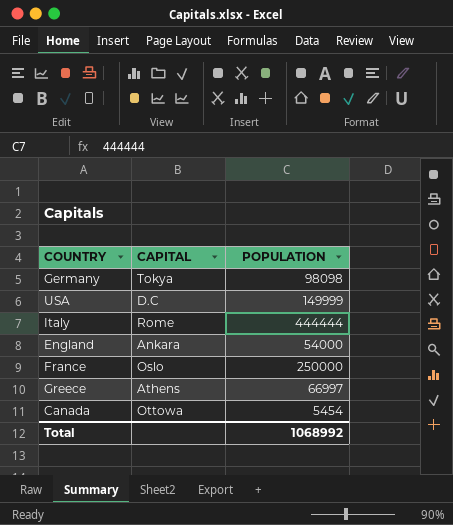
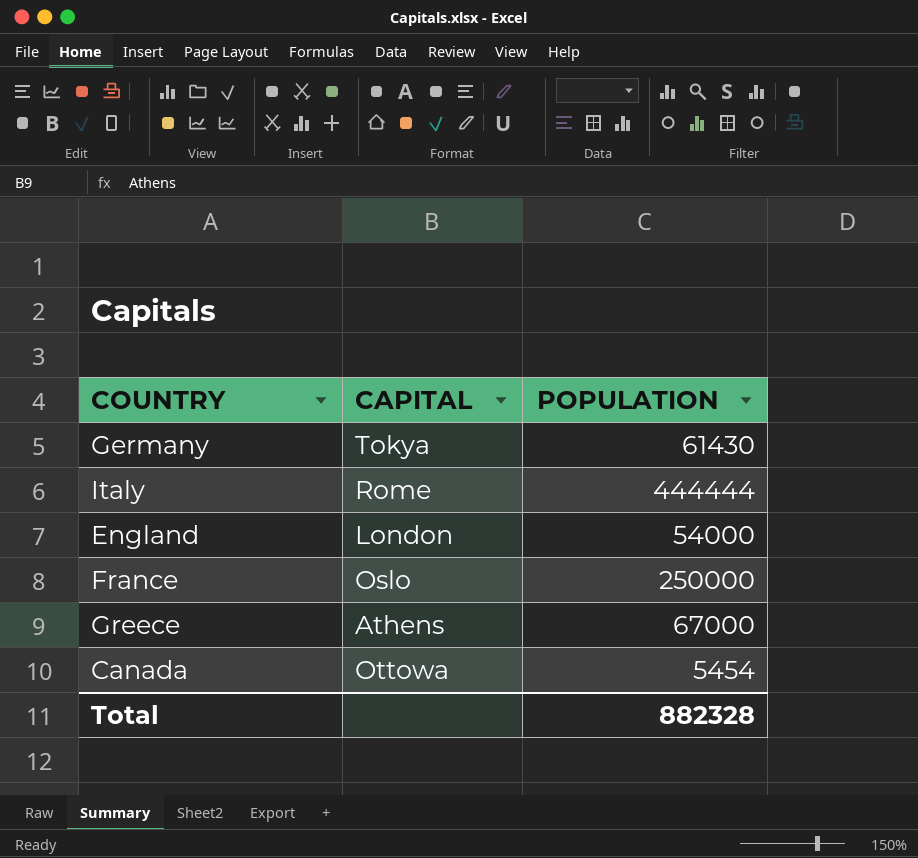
row USA: D.C | 149999 -> none
Germany | POPULATION: 98098 -> 61430
England | CAPITAL: Ankara -> London
Greece | POPULATION: 66997 -> 67000
Total | POPULATION: 1068992 -> 882328

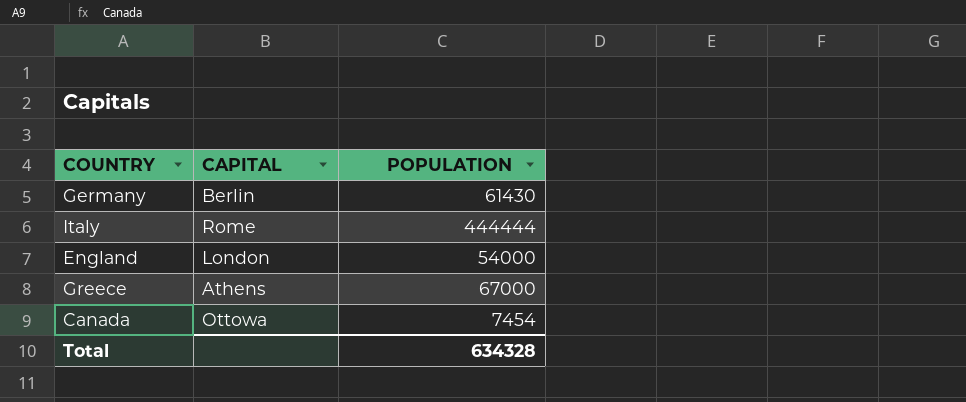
row France: Oslo | 250000 -> none
Germany | CAPITAL: Tokya -> Berlin
Canada | POPULATION: 5454 -> 7454
Total | POPULATION: 882328 -> 634328

